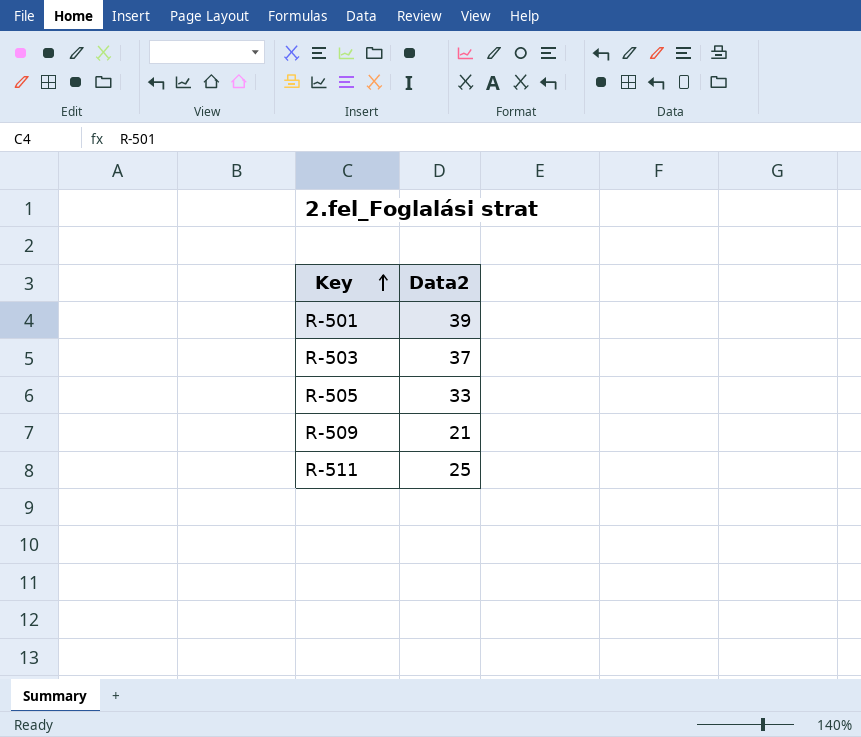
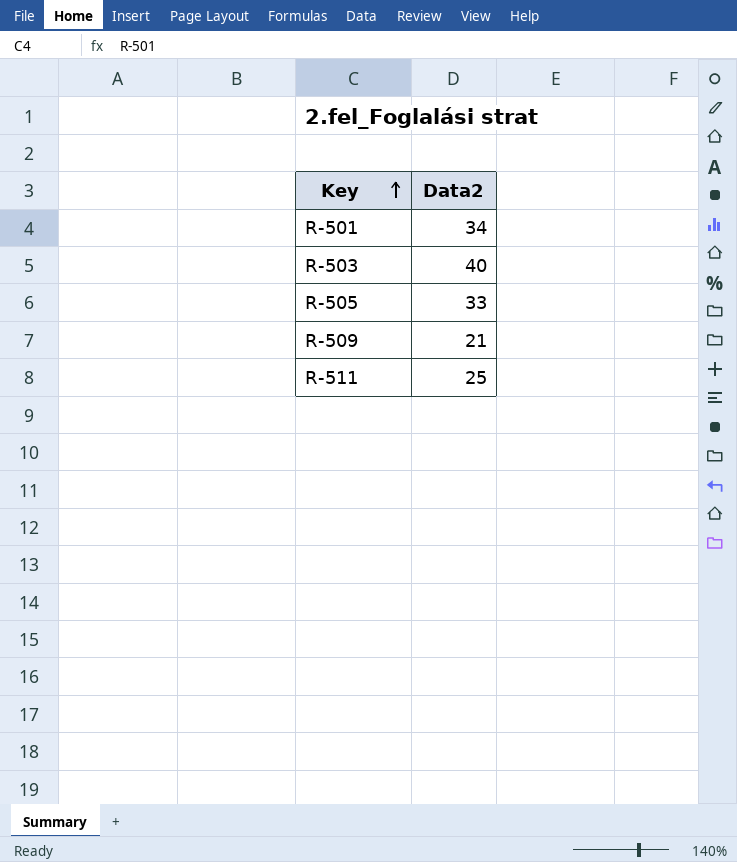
R-501 | Data2: 39 -> 34
R-503 | Data2: 37 -> 40

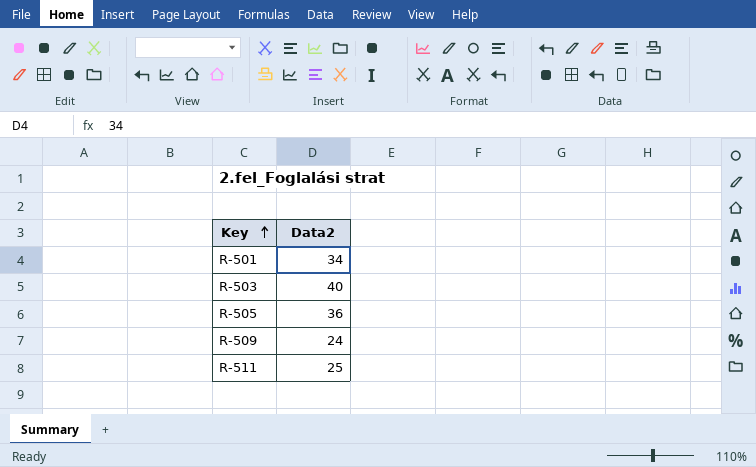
R-505 | Data2: 33 -> 36
R-509 | Data2: 21 -> 24

